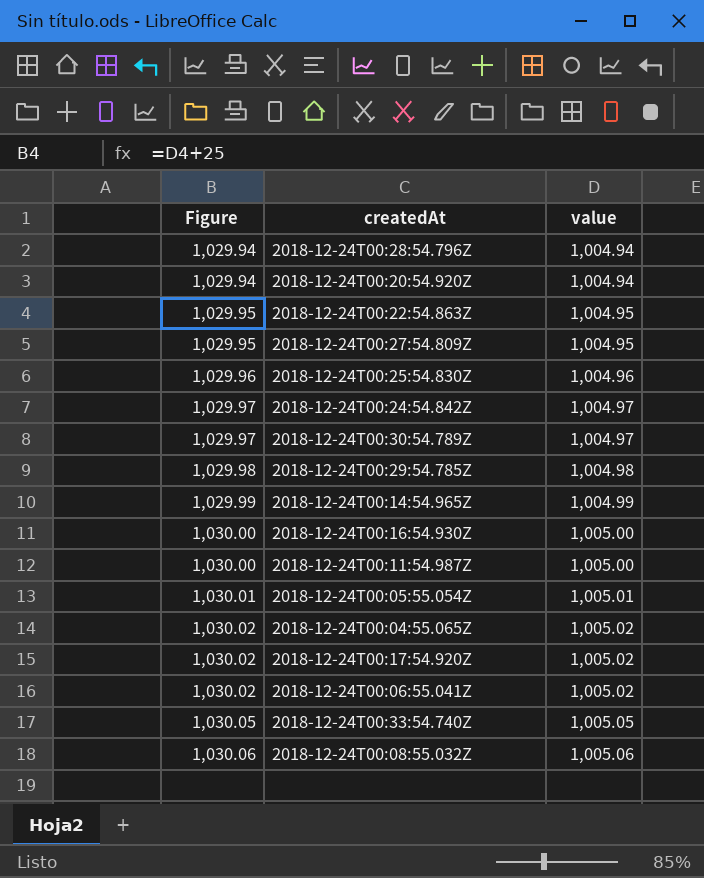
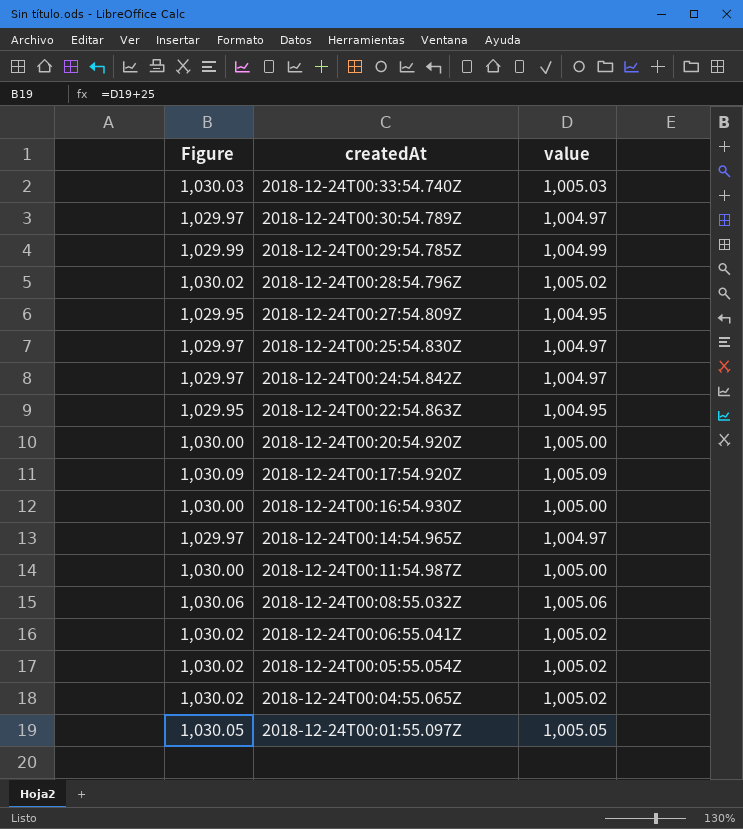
row order: Figure ascending -> createdAt descending
2018-12-24T00:33:54.740Z | Figure: 1,030.05 -> 1,030.03
2018-12-24T00:33:54.740Z | value: 1,005.05 -> 1,005.03
2018-12-24T00:29:54.785Z | Figure: 1,029.98 -> 1,029.99
2018-12-24T00:29:54.785Z | value: 1,004.98 -> 1,004.99
2018-12-24T00:28:54.796Z | Figure: 1,029.94 -> 1,030.02
2018-12-24T00:28:54.796Z | value: 1,004.94 -> 1,005.02
2018-12-24T00:25:54.830Z | Figure: 1,029.96 -> 1,029.97
2018-12-24T00:25:54.830Z | value: 1,004.96 -> 1,004.97
2018-12-24T00:20:54.920Z | Figure: 1,029.94 -> 1,030.00
2018-12-24T00:20:54.920Z | value: 1,004.94 -> 1,005.00
2018-12-24T00:17:54.920Z | Figure: 1,030.02 -> 1,030.09
2018-12-24T00:17:54.920Z | value: 1,005.02 -> 1,005.09
2018-12-24T00:14:54.965Z | Figure: 1,029.99 -> 1,029.97
2018-12-24T00:14:54.965Z | value: 1,004.99 -> 1,004.97
2018-12-24T00:05:55.054Z | Figure: 1,030.01 -> 1,030.02
2018-12-24T00:05:55.054Z | value: 1,005.01 -> 1,005.02
row 2018-12-24T00:01:55.097Z: none -> 1,030.05 | 1,005.05

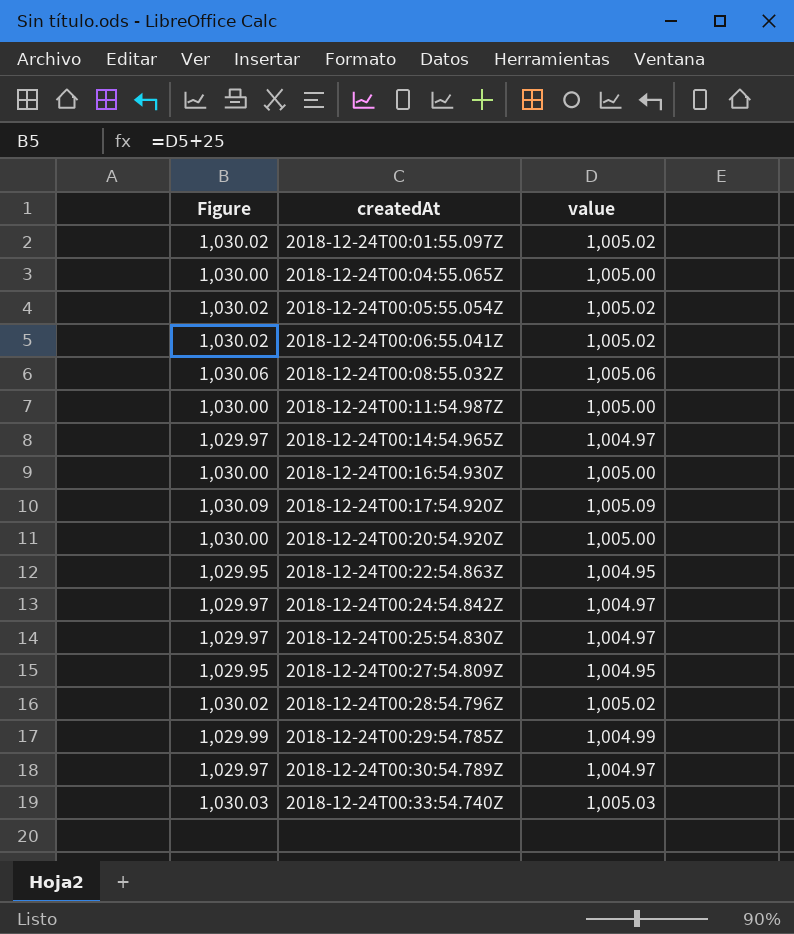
row order: createdAt descending -> createdAt ascending
2018-12-24T00:01:55.097Z | Figure: 1,030.05 -> 1,030.02
2018-12-24T00:01:55.097Z | value: 1,005.05 -> 1,005.02
2018-12-24T00:04:55.065Z | Figure: 1,030.02 -> 1,030.00
2018-12-24T00:04:55.065Z | value: 1,005.02 -> 1,005.00

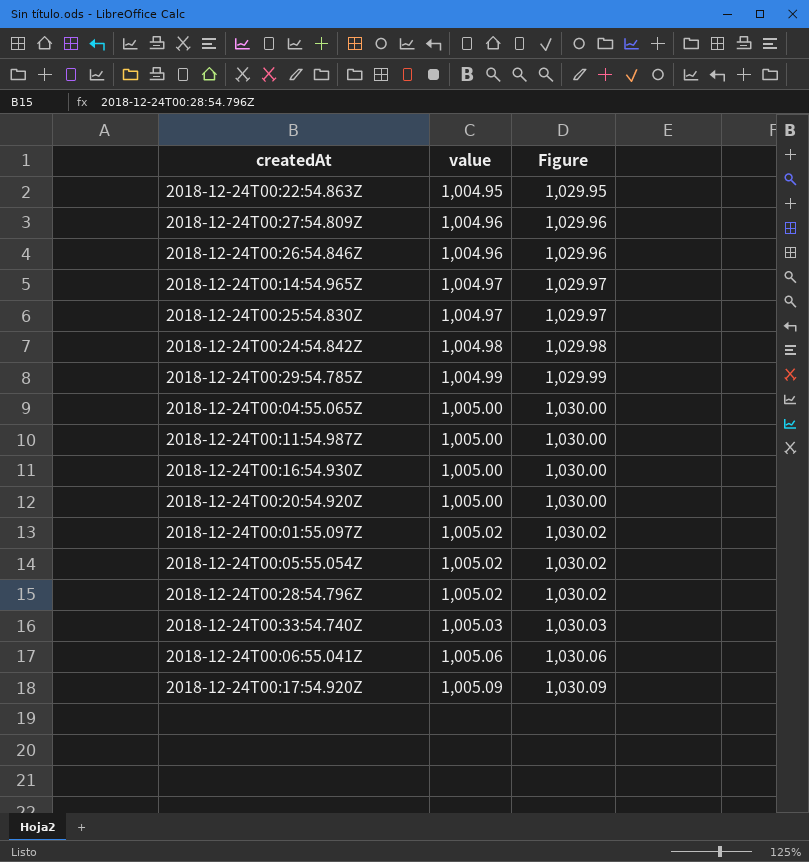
row order: createdAt ascending -> value ascending
column Figure | position: 1 -> 3
row 2018-12-24T00:08:55.032Z: 1,030.06 | 1,005.06 -> none
row 2018-12-24T00:30:54.789Z: 1,029.97 | 1,004.97 -> none
2018-12-24T00:27:54.809Z | value: 1,004.95 -> 1,004.96
2018-12-24T00:27:54.809Z | Figure: 1,029.95 -> 1,029.96
row 2018-12-24T00:26:54.846Z: none -> 1,004.96 | 1,029.96
2018-12-24T00:24:54.842Z | value: 1,004.97 -> 1,004.98
2018-12-24T00:24:54.842Z | Figure: 1,029.97 -> 1,029.98
2018-12-24T00:06:55.041Z | value: 1,005.02 -> 1,005.06
2018-12-24T00:06:55.041Z | Figure: 1,030.02 -> 1,030.06

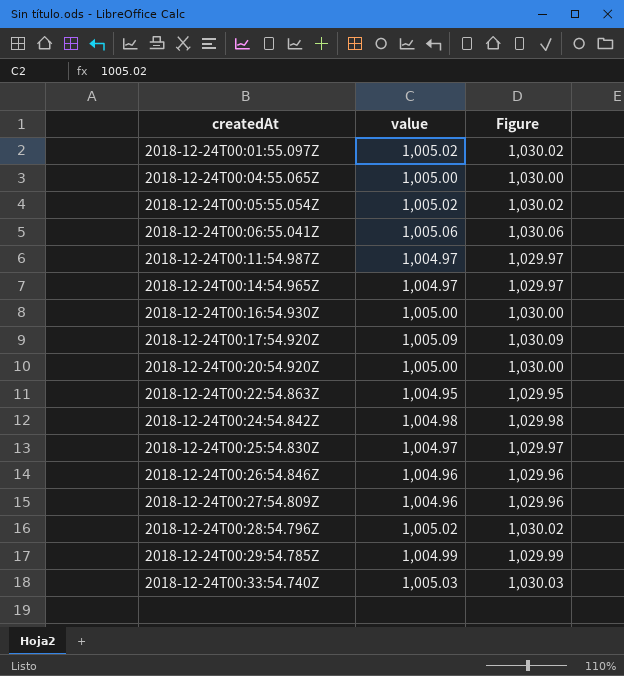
row order: value ascending -> createdAt ascending
2018-12-24T00:11:54.987Z | value: 1,005.00 -> 1,004.97
2018-12-24T00:11:54.987Z | Figure: 1,030.00 -> 1,029.97

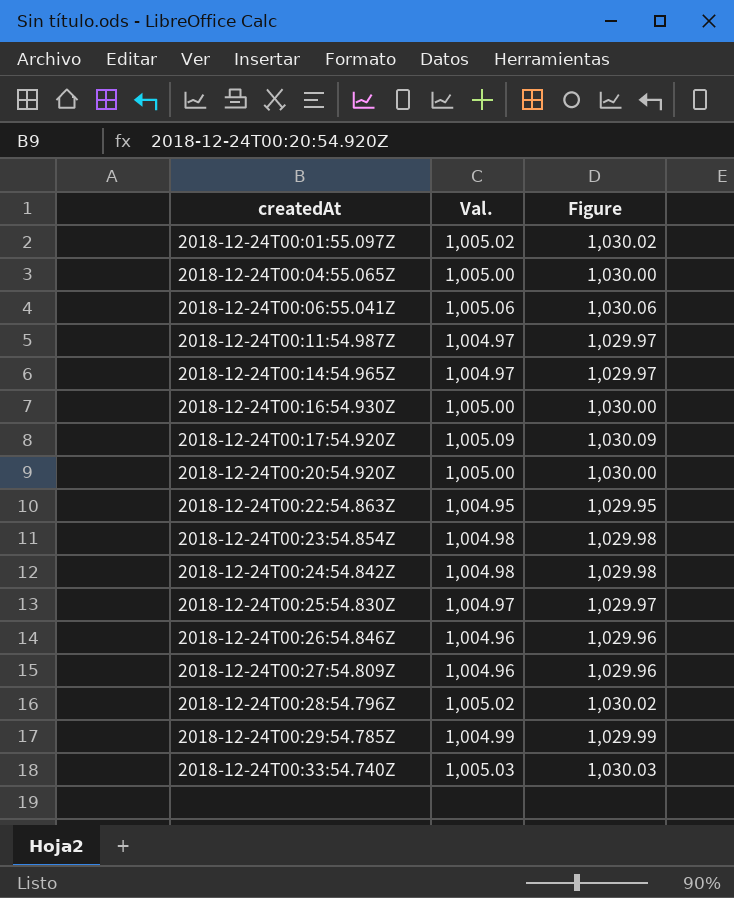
column name: value -> Val.
row 2018-12-24T00:05:55.054Z: 1,005.02 | 1,030.02 -> none
row 2018-12-24T00:23:54.854Z: none -> 1,004.98 | 1,029.98

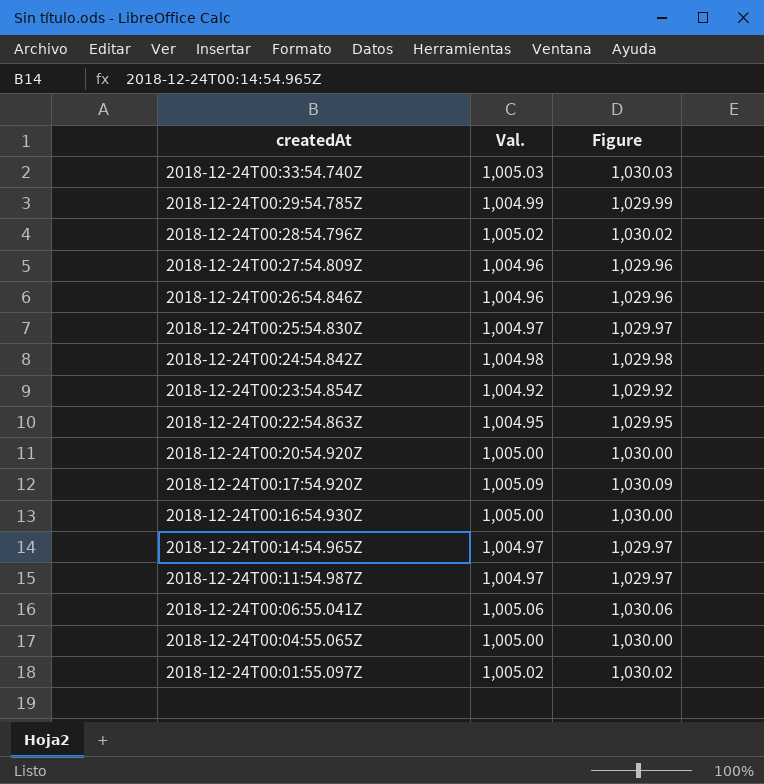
row order: createdAt ascending -> createdAt descending
2018-12-24T00:23:54.854Z | Val.: 1,004.98 -> 1,004.92
2018-12-24T00:23:54.854Z | Figure: 1,029.98 -> 1,029.92

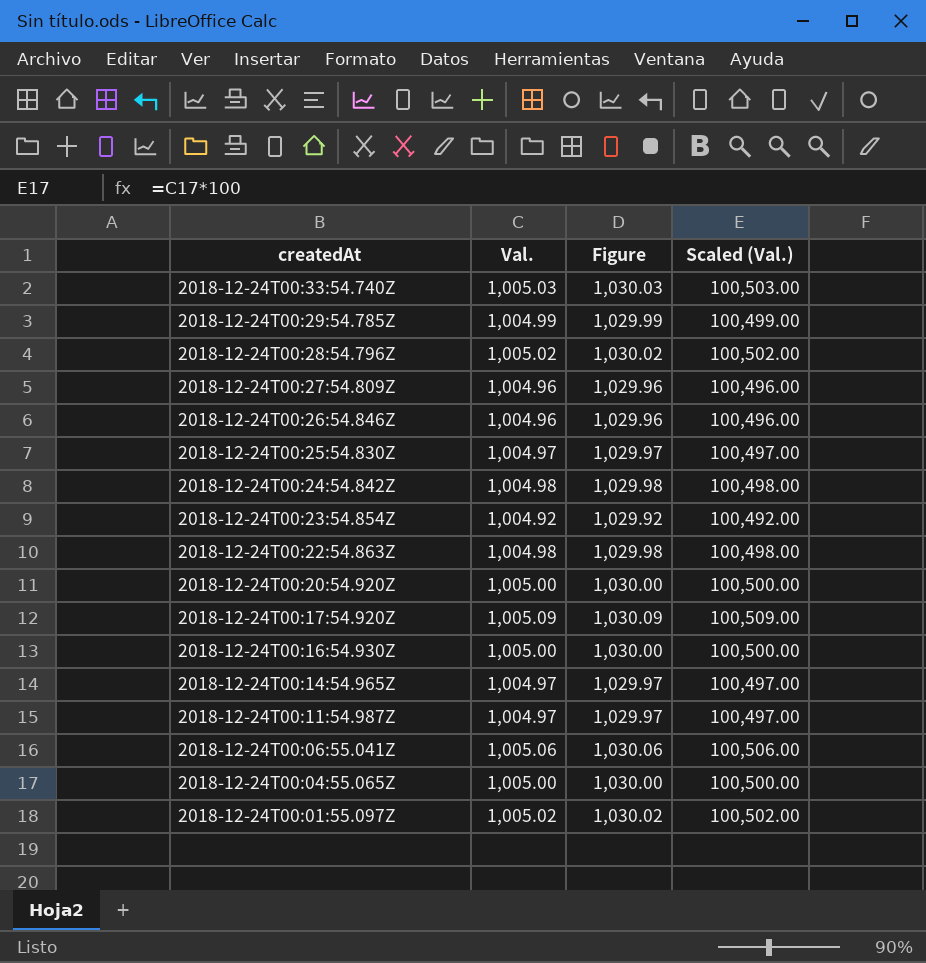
column Scaled (Val.) | formula: none -> [Val.] * 100
2018-12-24T00:22:54.863Z | Val.: 1,004.95 -> 1,004.98
2018-12-24T00:22:54.863Z | Figure: 1,029.95 -> 1,029.98

